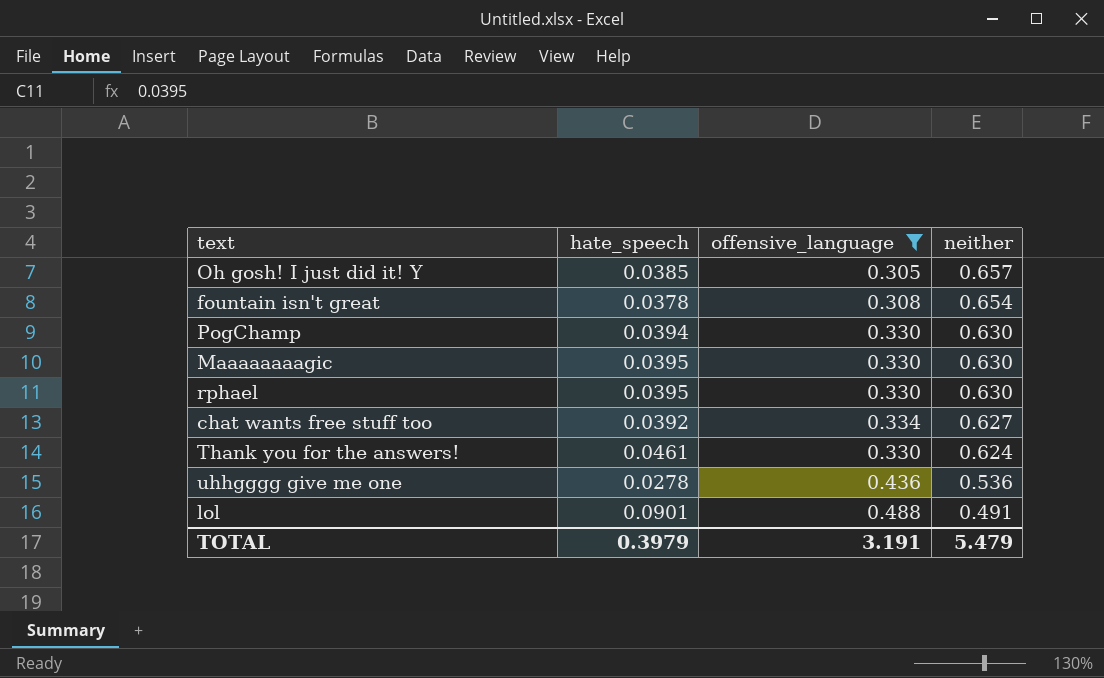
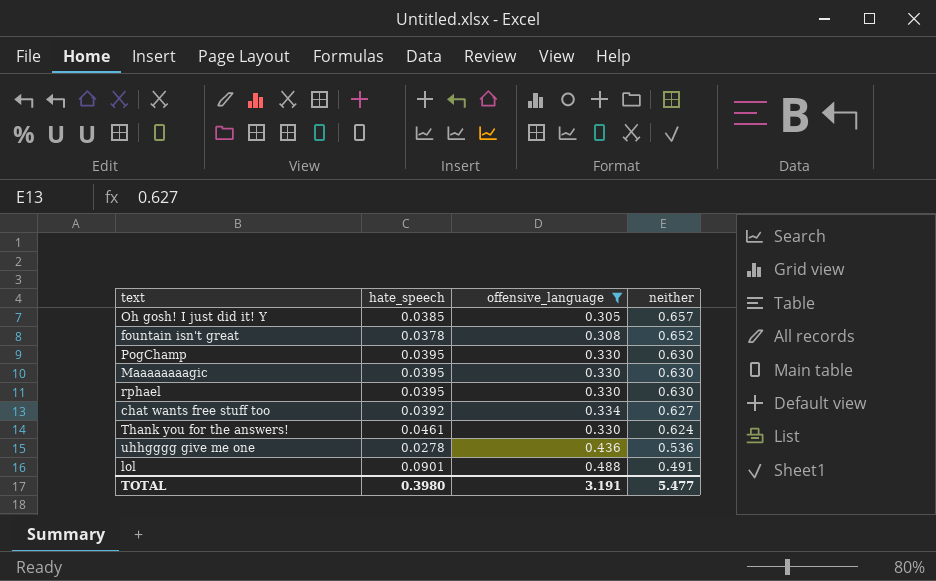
fountain isn't great | neither: 0.654 -> 0.652
PogChamp | hate_speech: 0.0394 -> 0.0395
TOTAL | hate_speech: 0.3979 -> 0.3980
TOTAL | neither: 5.479 -> 5.477

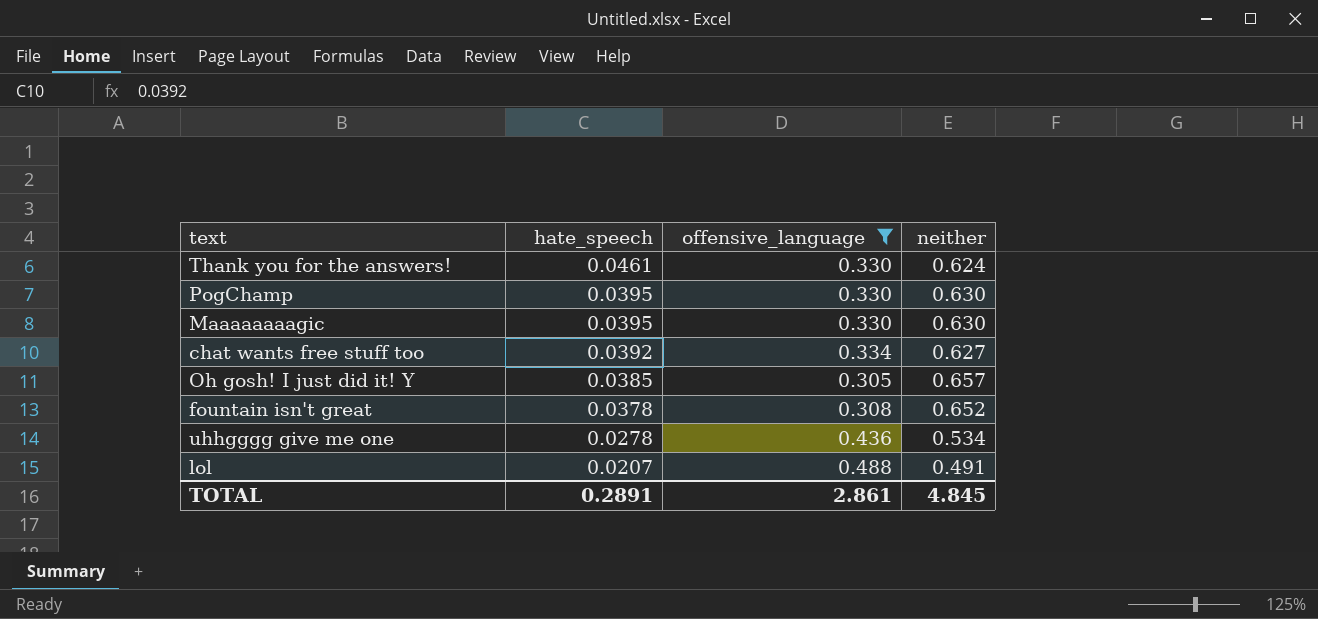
row order: neither descending -> hate_speech descending
row rphael: 0.0395 | 0.330 | 0.630 -> none
uhhgggg give me one | neither: 0.536 -> 0.534
lol | hate_speech: 0.0901 -> 0.0207
TOTAL | hate_speech: 0.3980 -> 0.2891
TOTAL | offensive_language: 3.191 -> 2.861
TOTAL | neither: 5.477 -> 4.845

